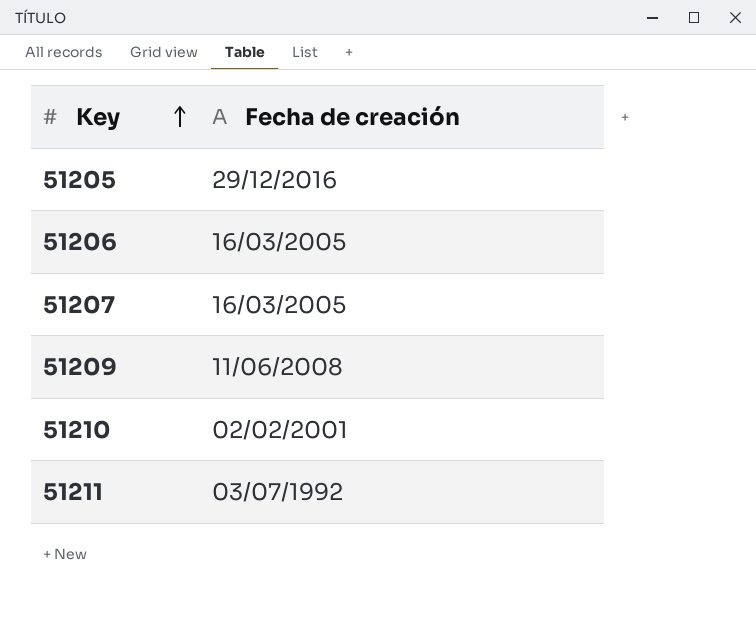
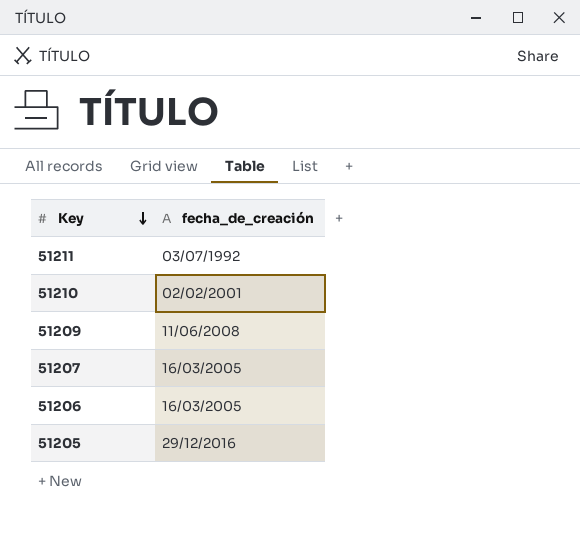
row order: Key ascending -> Key descending
column name: Fecha de creación -> fecha_de_creación

